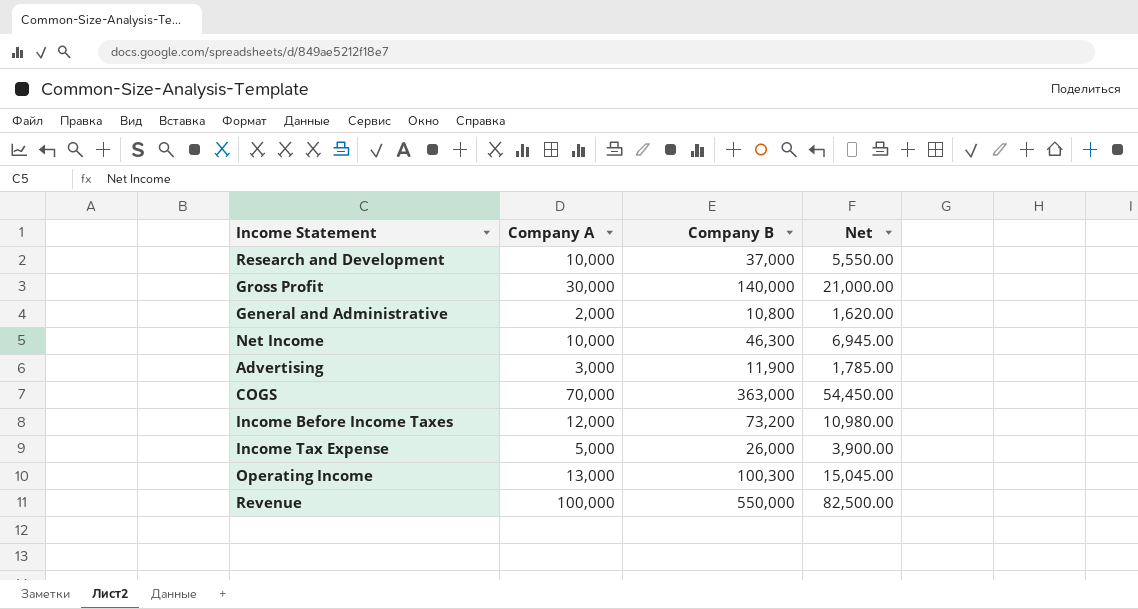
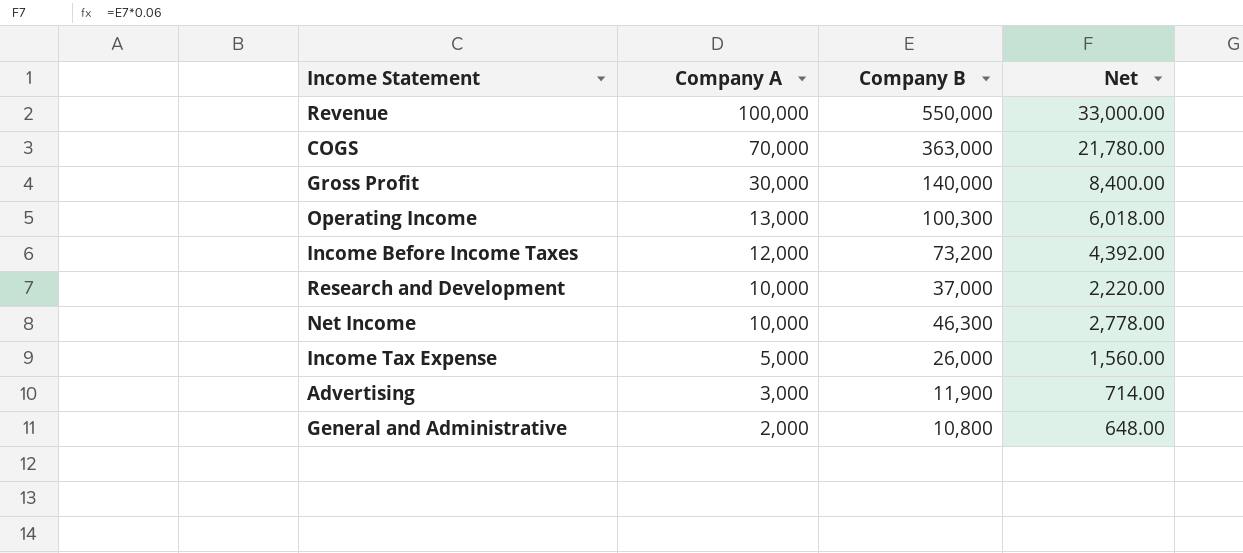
row order: none -> Company A descending
column Net | formula: [Company B] * 0.15 -> [Company B] * 0.06

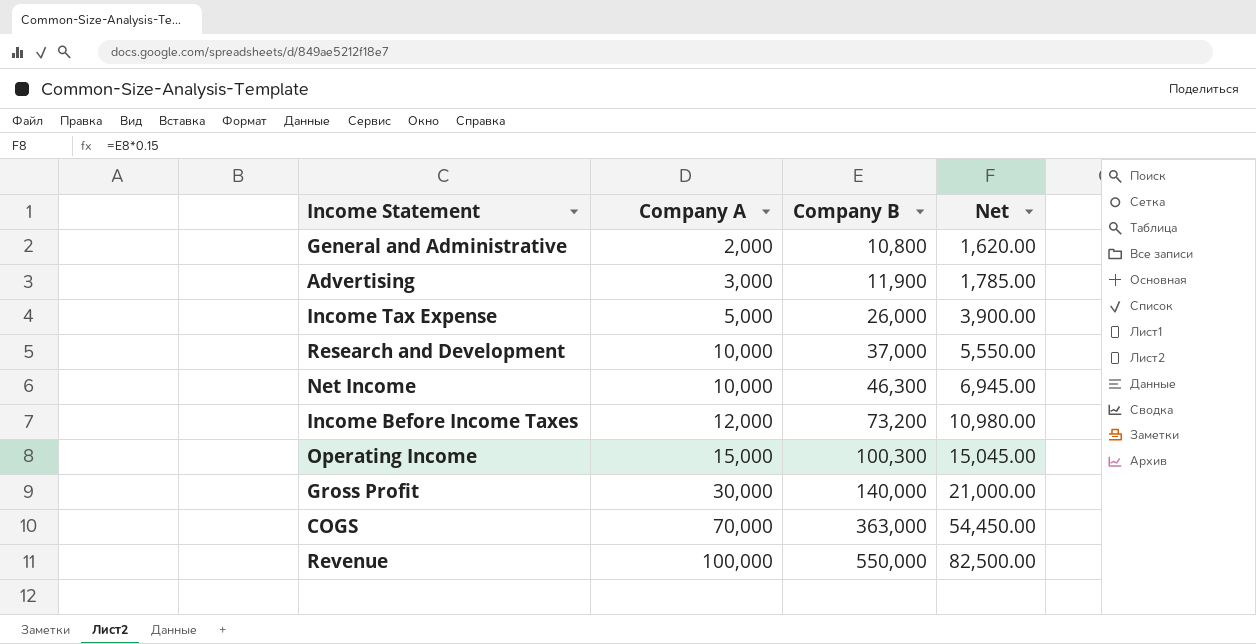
row order: Company A descending -> Company A ascending
column Net | formula: [Company B] * 0.06 -> [Company B] * 0.15
Operating Income | Company A: 13,000 -> 15,000

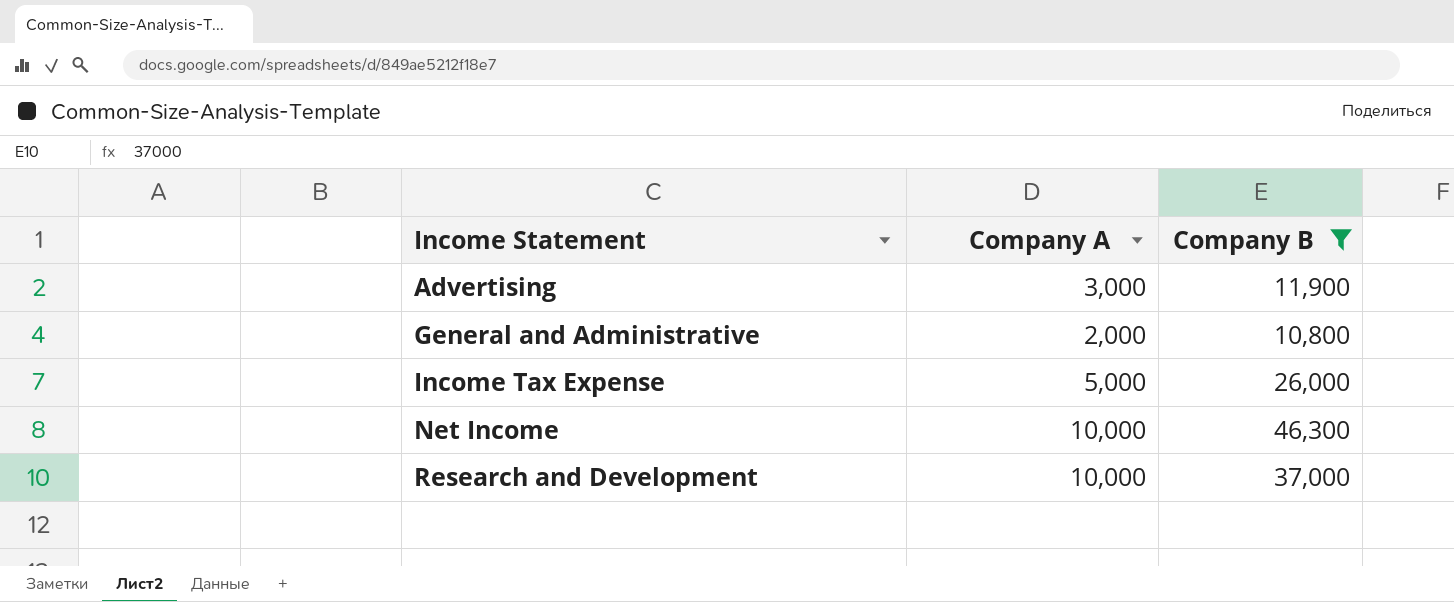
filter: none -> Company B <= 46,300
row order: Company A ascending -> Income Statement ascending
column Net | formula: [Company B] * 0.15 -> none

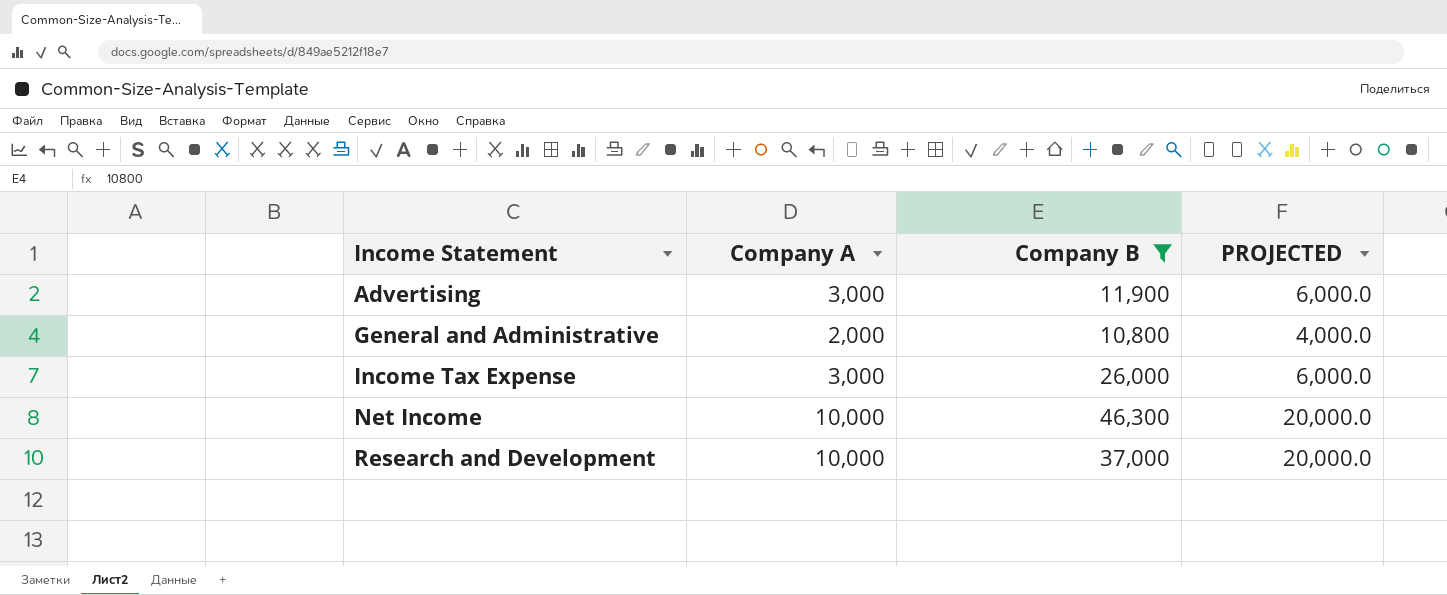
column PROJECTED | formula: none -> [Company A] * 2
Income Tax Expense | Company A: 5,000 -> 3,000

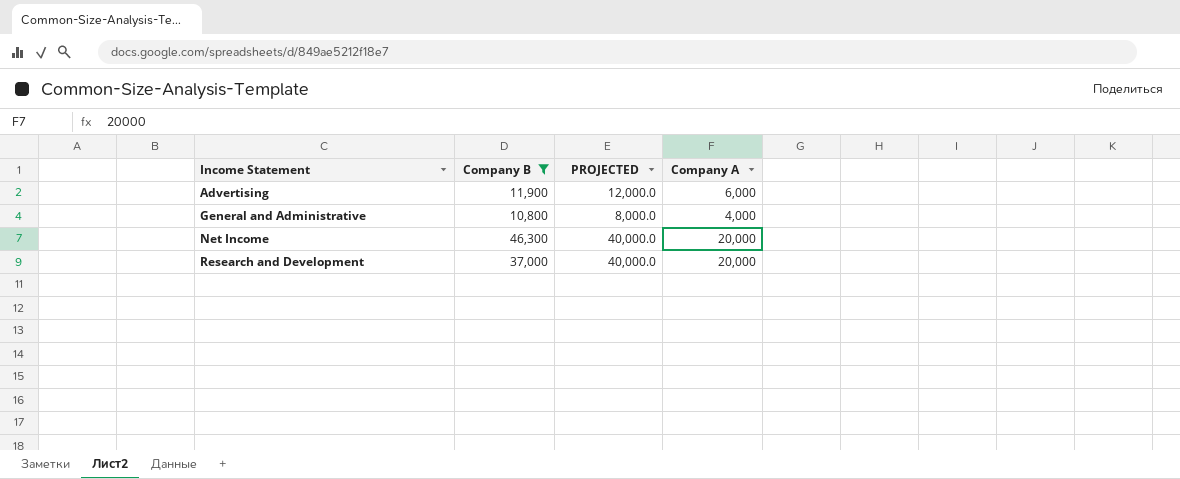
column Company A | position: 2 -> 4
row Income Tax Expense: 3,000 | 26,000 | 6,000.0 -> none
Advertising | PROJECTED: 6,000.0 -> 12,000.0
Advertising | Company A: 3,000 -> 6,000
General and Administrative | PROJECTED: 4,000.0 -> 8,000.0
General and Administrative | Company A: 2,000 -> 4,000
Net Income | PROJECTED: 20,000.0 -> 40,000.0
Net Income | Company A: 10,000 -> 20,000
Research and Development | PROJECTED: 20,000.0 -> 40,000.0
Research and Development | Company A: 10,000 -> 20,000

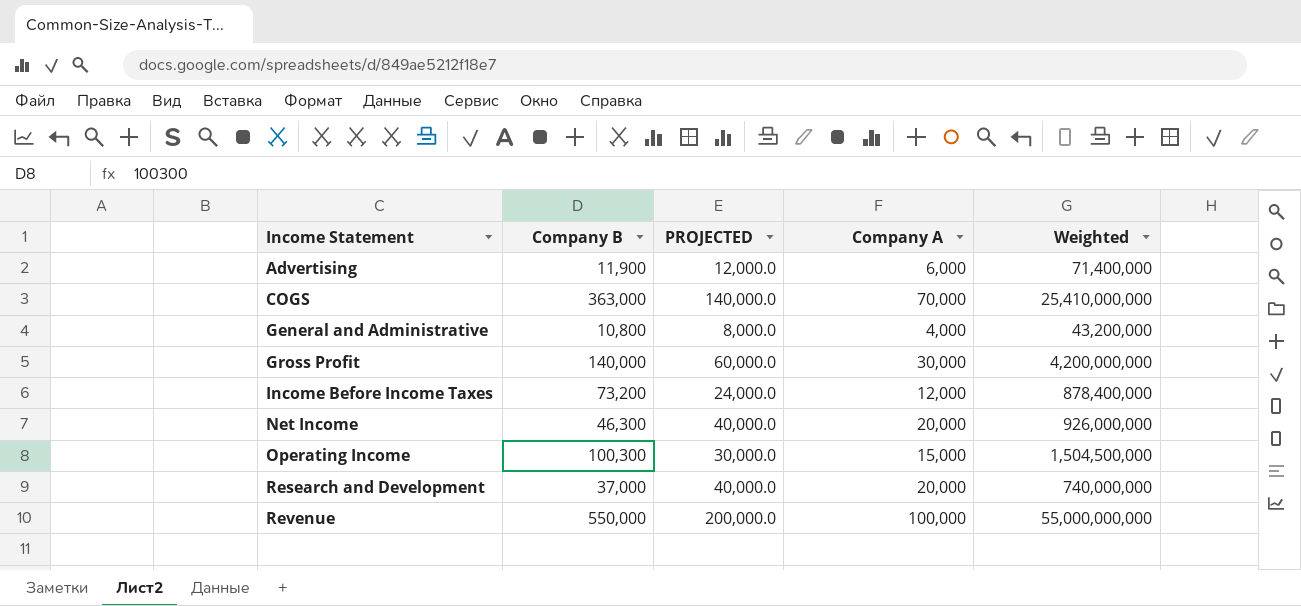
filter: Company B <= 46,300 -> none
column Weighted | formula: none -> [Company B] * [Company A]

